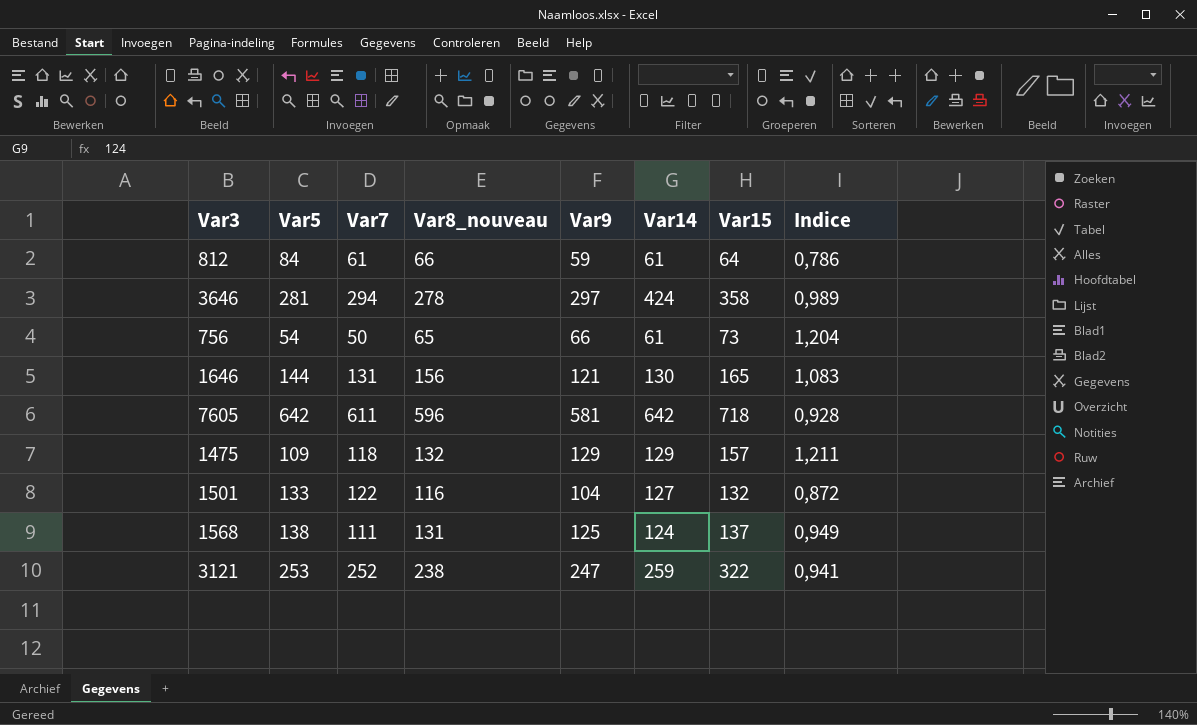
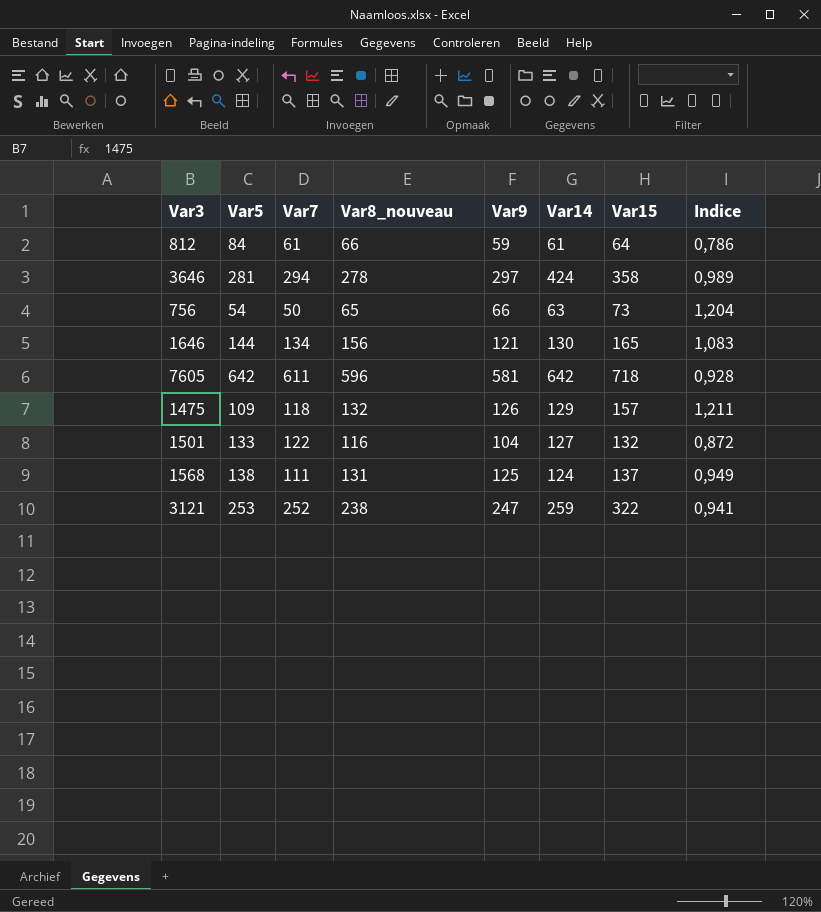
756 | Var14: 61 -> 63
1646 | Var7: 131 -> 134
1475 | Var9: 129 -> 126

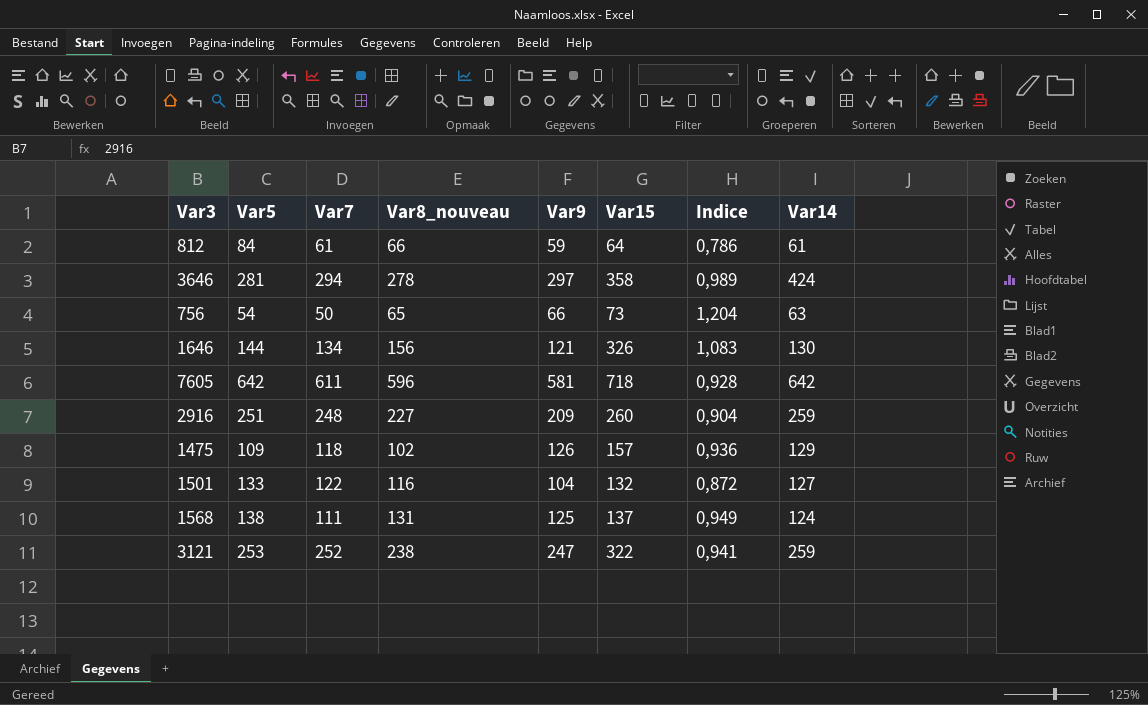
column Var14 | position: 6 -> 8
1646 | Var15: 165 -> 326
row 2916: none -> 251 | 248 | 227 | 209 | 260 | 0,904 | 259
1475 | Var8_nouveau: 132 -> 102
1475 | Indice: 1,211 -> 0,936

